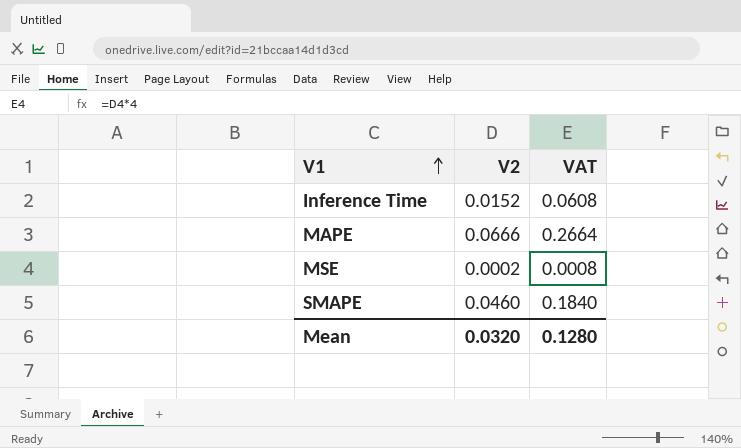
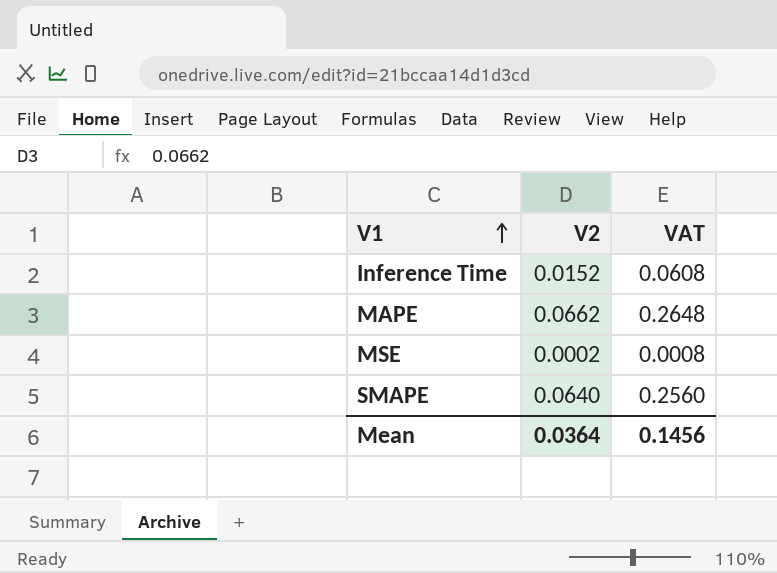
MAPE | V2: 0.0666 -> 0.0662
MAPE | VAT: 0.2664 -> 0.2648
SMAPE | V2: 0.0460 -> 0.0640
SMAPE | VAT: 0.1840 -> 0.2560
Mean | V2: 0.0320 -> 0.0364
Mean | VAT: 0.1280 -> 0.1456

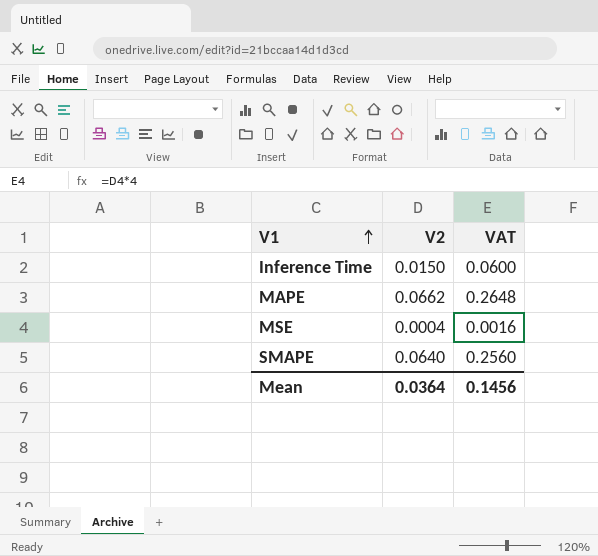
Inference Time | V2: 0.0152 -> 0.0150
Inference Time | VAT: 0.0608 -> 0.0600
MSE | V2: 0.0002 -> 0.0004
MSE | VAT: 0.0008 -> 0.0016

